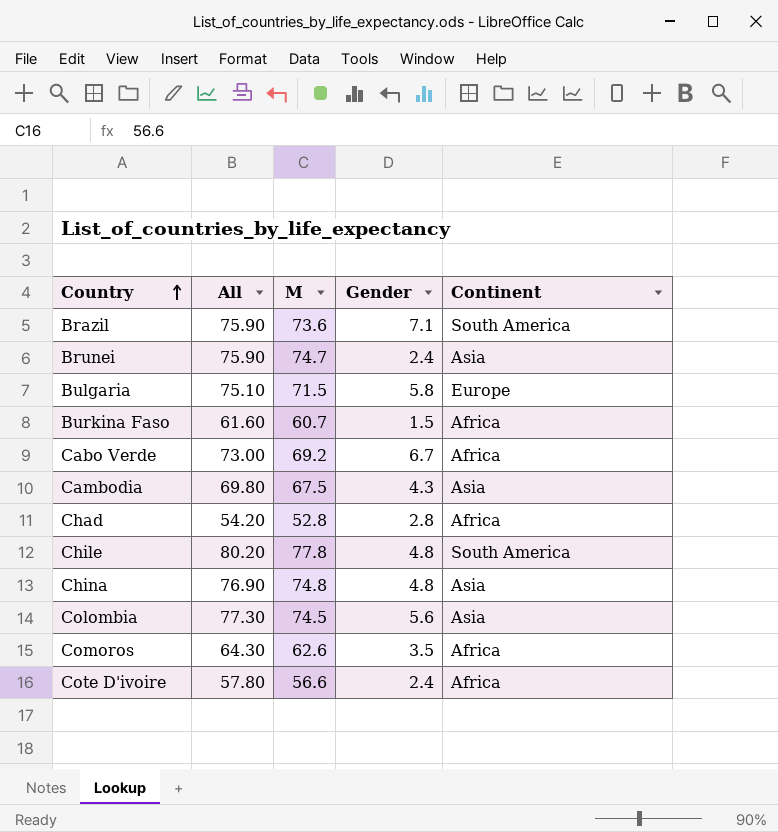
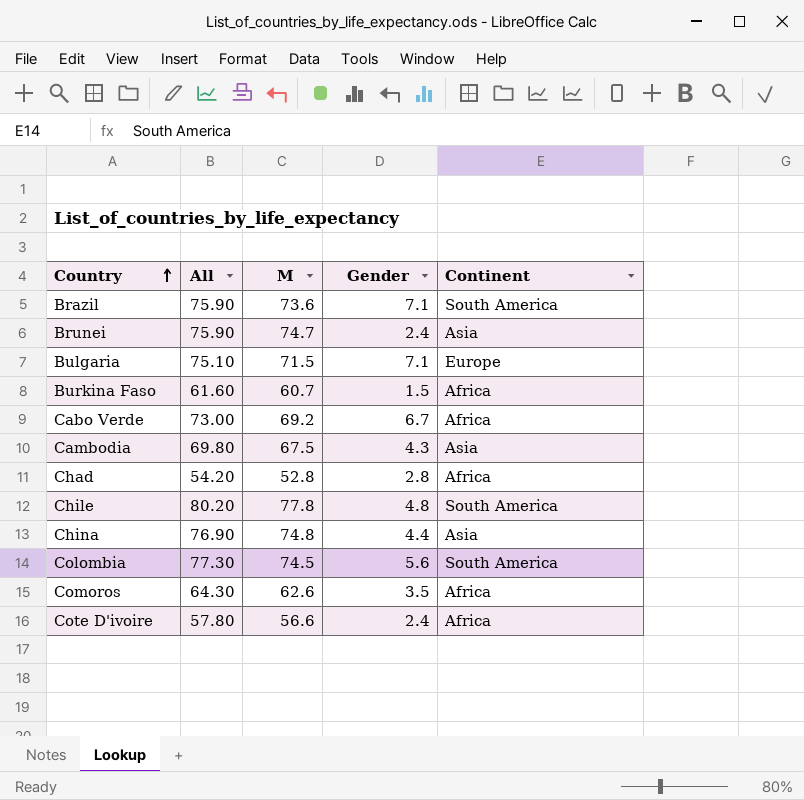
Bulgaria | Gender: 5.8 -> 7.1
China | Gender: 4.8 -> 4.4
Colombia | Continent: Asia -> South America

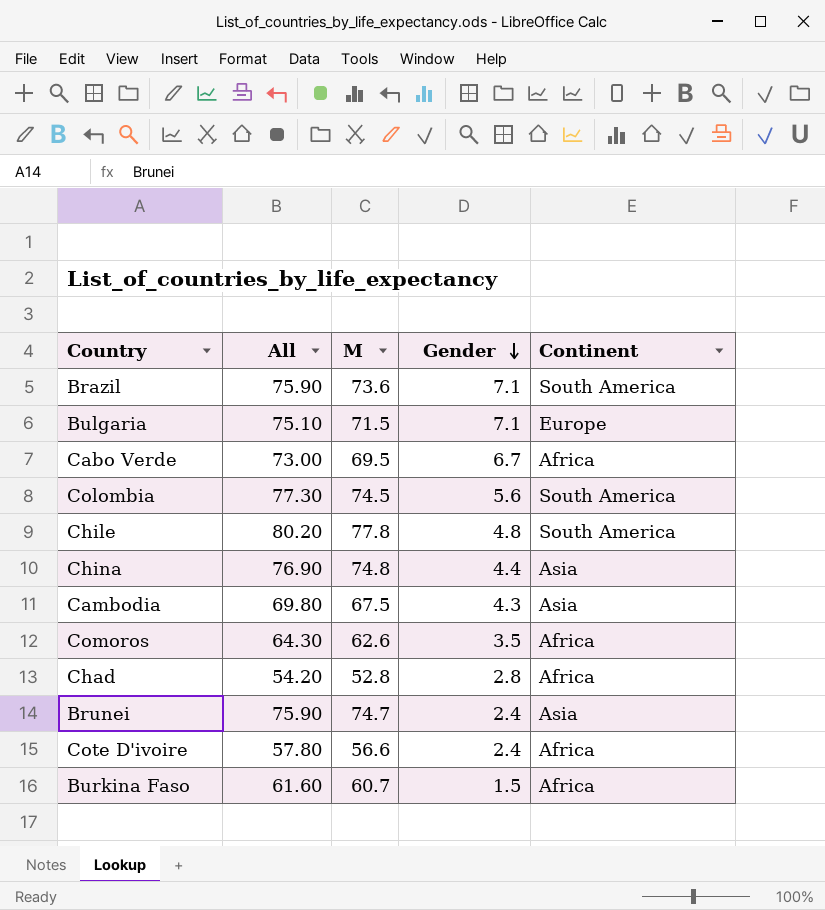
row order: Country ascending -> Gender descending
Cabo Verde | M: 69.2 -> 69.5

